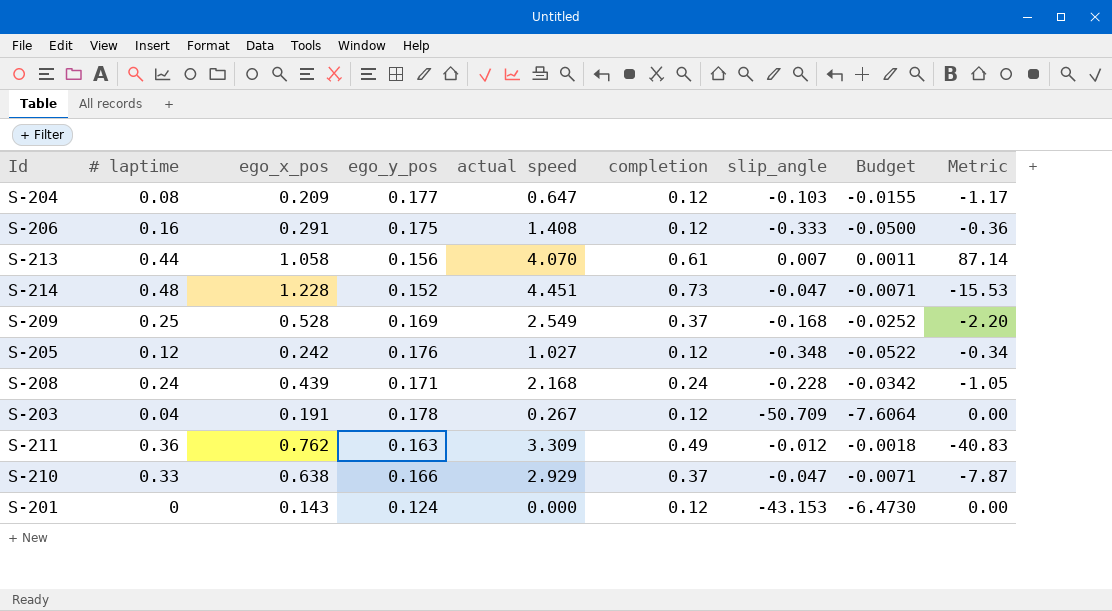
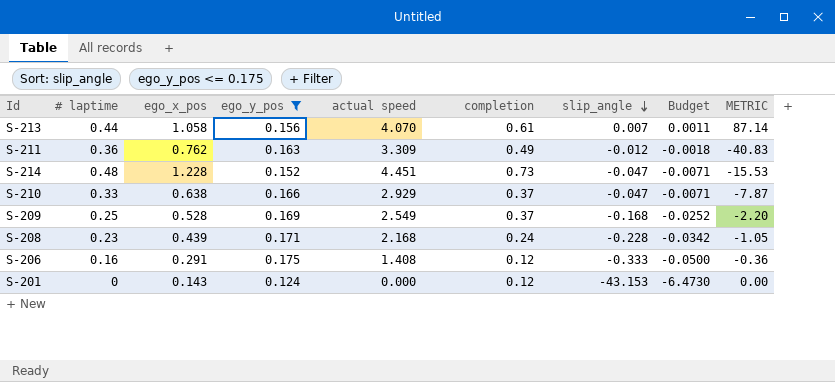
filter: none -> ego_y_pos <= 0.175
row order: none -> slip_angle descending
column name: Metric -> METRIC
S-208 | # laptime: 0.24 -> 0.23

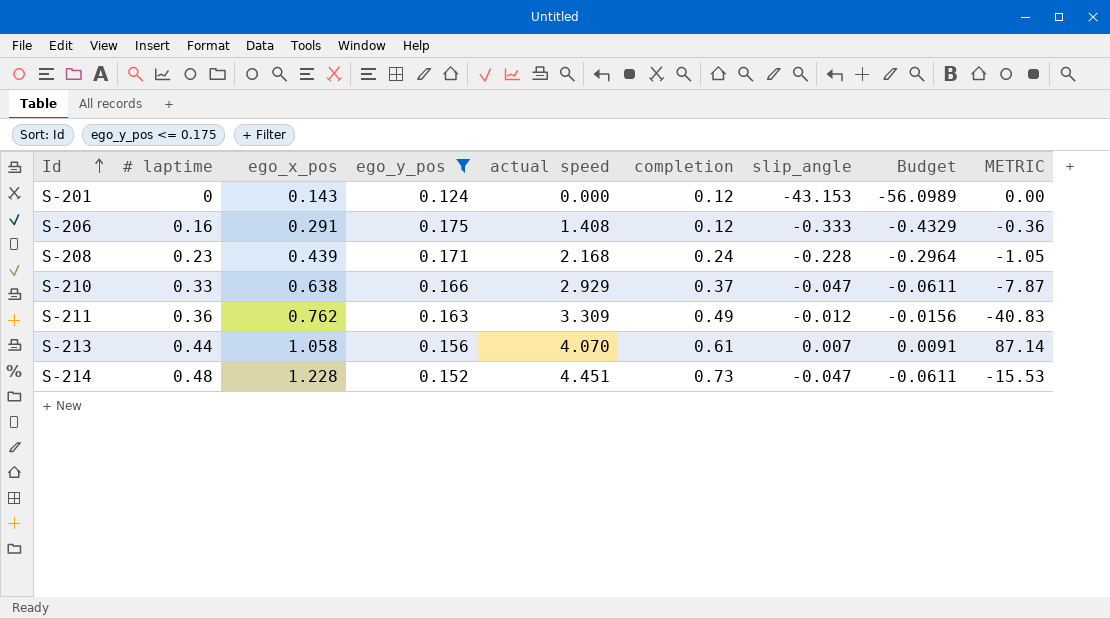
row order: slip_angle descending -> Id ascending
column Budget | formula: [slip_angle] * 0.15 -> [slip_angle] * 1.3
row S-209: 0.25 | 0.528 | 0.169 | 2.549 | 0.37 | -0.168 | -0.0252 | -2.20 -> none

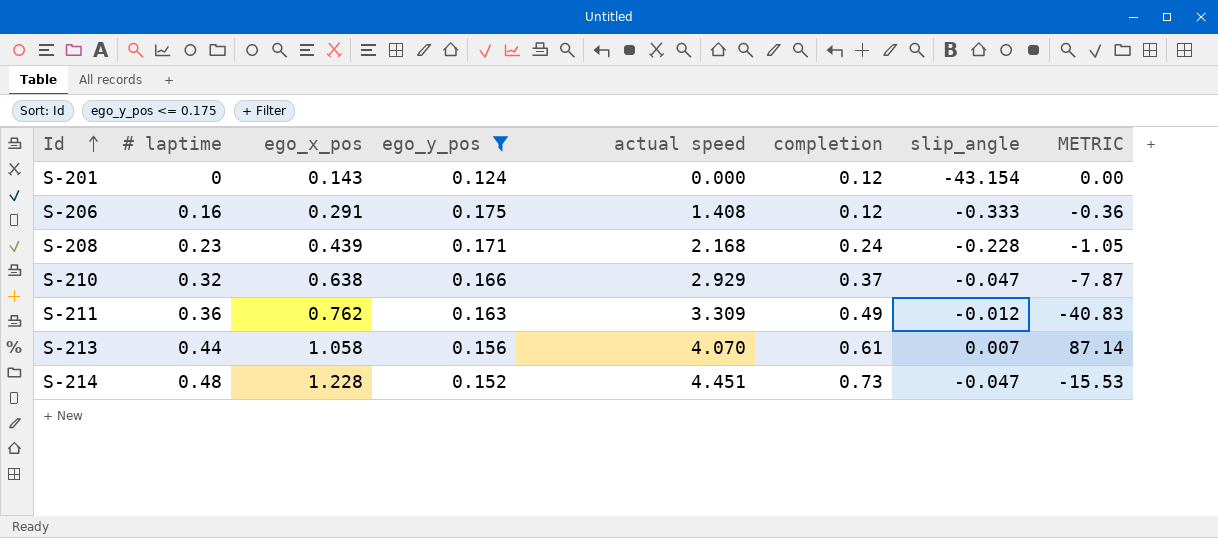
column Budget | formula: [slip_angle] * 1.3 -> none
S-201 | slip_angle: -43.153 -> -43.154
S-210 | # laptime: 0.33 -> 0.32

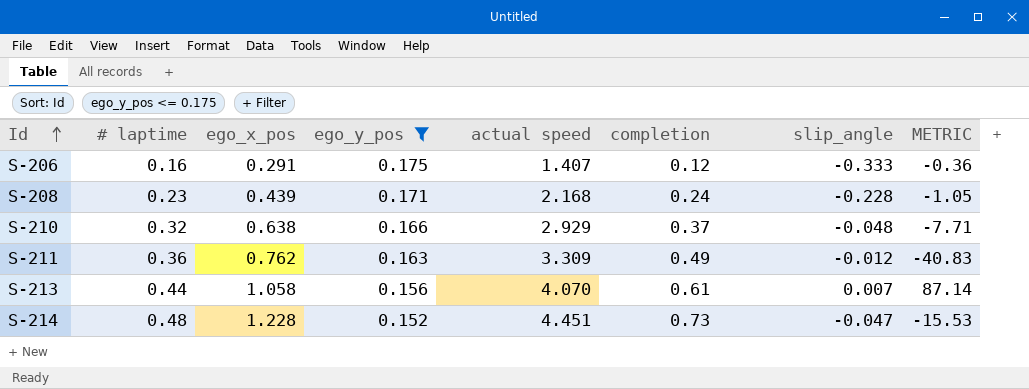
row S-201: 0 | 0.143 | 0.124 | 0.000 | 0.12 | -43.154 | 0.00 -> none
S-206 | actual speed: 1.408 -> 1.407
S-210 | slip_angle: -0.047 -> -0.048
S-210 | METRIC: -7.87 -> -7.71

